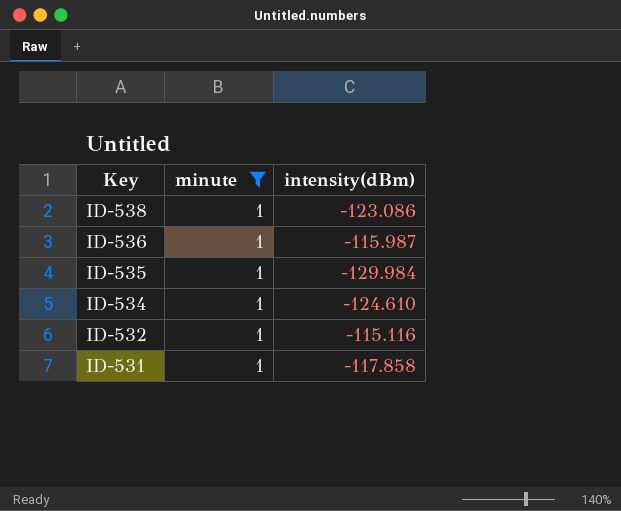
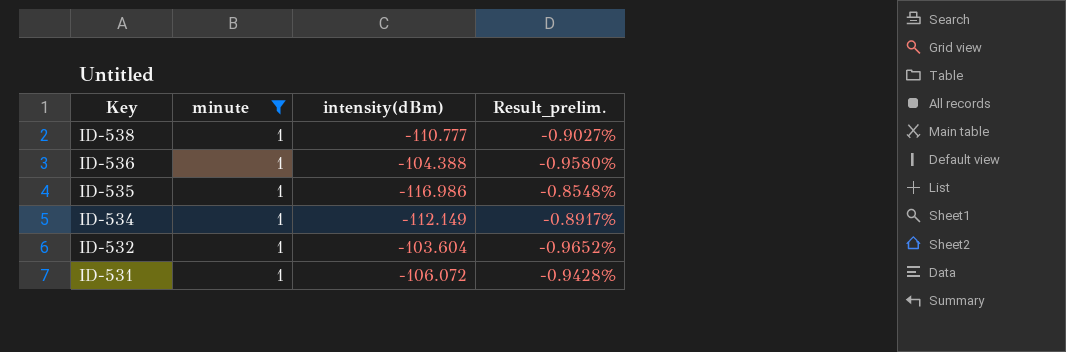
column Result_prelim. | formula: none -> [minute] / [intensity(dBm)]
ID-538 | intensity(dBm): -123.086 -> -110.777
ID-536 | intensity(dBm): -115.987 -> -104.388
ID-535 | intensity(dBm): -129.984 -> -116.986
ID-534 | intensity(dBm): -124.610 -> -112.149
ID-532 | intensity(dBm): -115.116 -> -103.604
ID-531 | intensity(dBm): -117.858 -> -106.072

